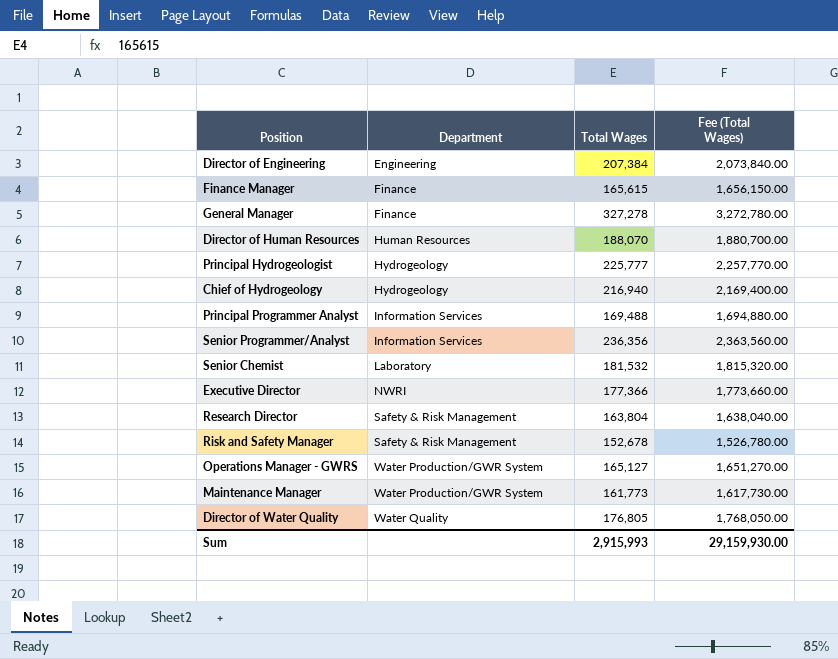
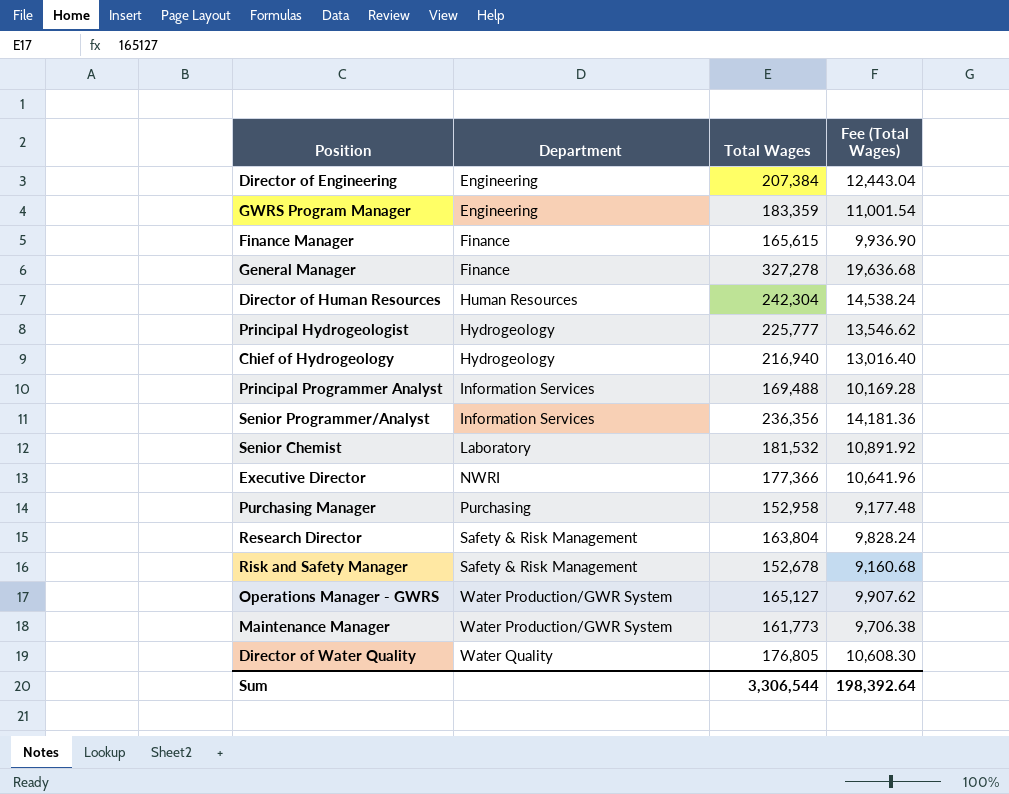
column Fee (Total Wages) | formula: [Total Wages] * 10 -> [Total Wages] * 0.06
row GWRS Program Manager: none -> Engineering | 183,359 | 11,001.54
Director of Human Resources | Total Wages: 188,070 -> 242,304
row Purchasing Manager: none -> Purchasing | 152,958 | 9,177.48
Sum | Total Wages: 2,915,993 -> 3,306,544
Sum | Fee (Total Wages): 29,159,930.00 -> 198,392.64

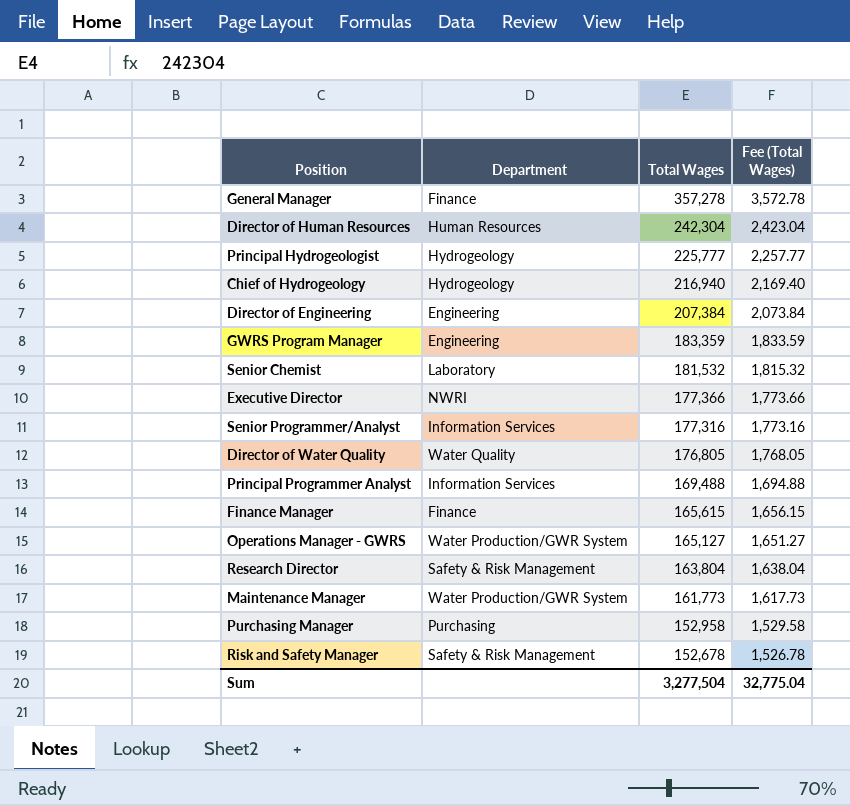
row order: Department ascending -> Total Wages descending
column Fee (Total Wages) | formula: [Total Wages] * 0.06 -> [Total Wages] * 0.01
General Manager | Total Wages: 327,278 -> 357,278
Senior Programmer/Analyst | Total Wages: 236,356 -> 177,316
Sum | Total Wages: 3,306,544 -> 3,277,504
Sum | Fee (Total Wages): 198,392.64 -> 32,775.04

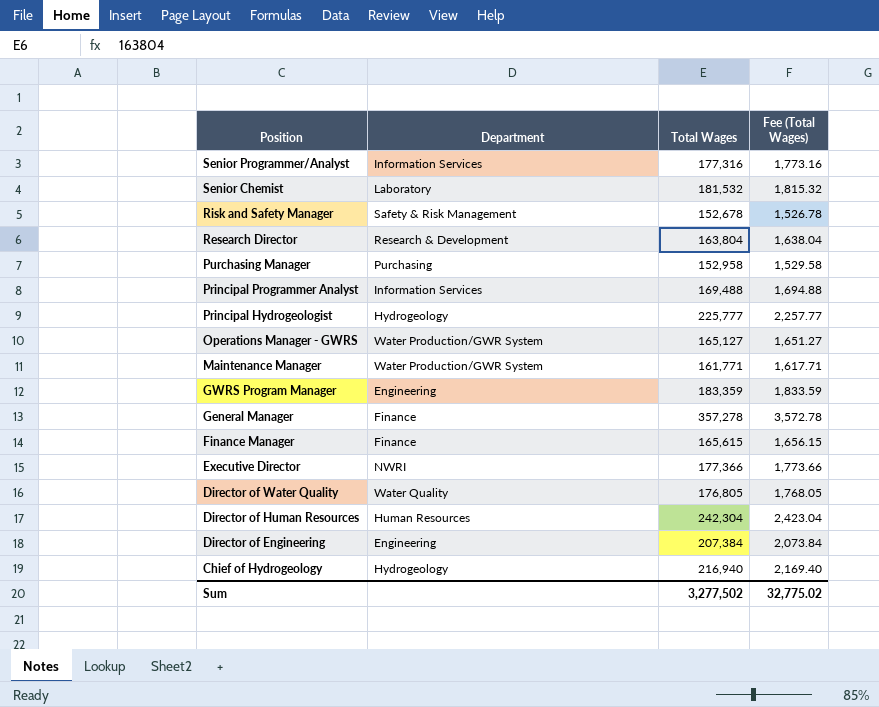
row order: Total Wages descending -> Position descending
Research Director | Department: Safety & Risk Management -> Research & Development
Maintenance Manager | Total Wages: 161,773 -> 161,771
Maintenance Manager | Fee (Total Wages): 1,617.73 -> 1,617.71
Sum | Total Wages: 3,277,504 -> 3,277,502
Sum | Fee (Total Wages): 32,775.04 -> 32,775.02

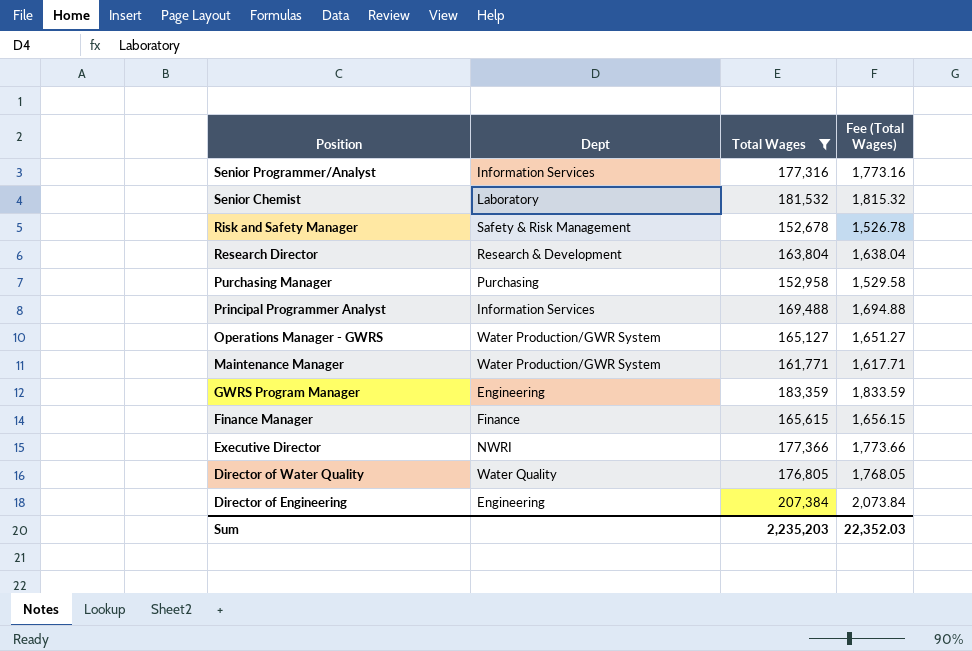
filter: none -> Total Wages <= 207,384
column name: Department -> Dept
Sum | Total Wages: 3,277,502 -> 2,235,203
Sum | Fee (Total Wages): 32,775.02 -> 22,352.03

